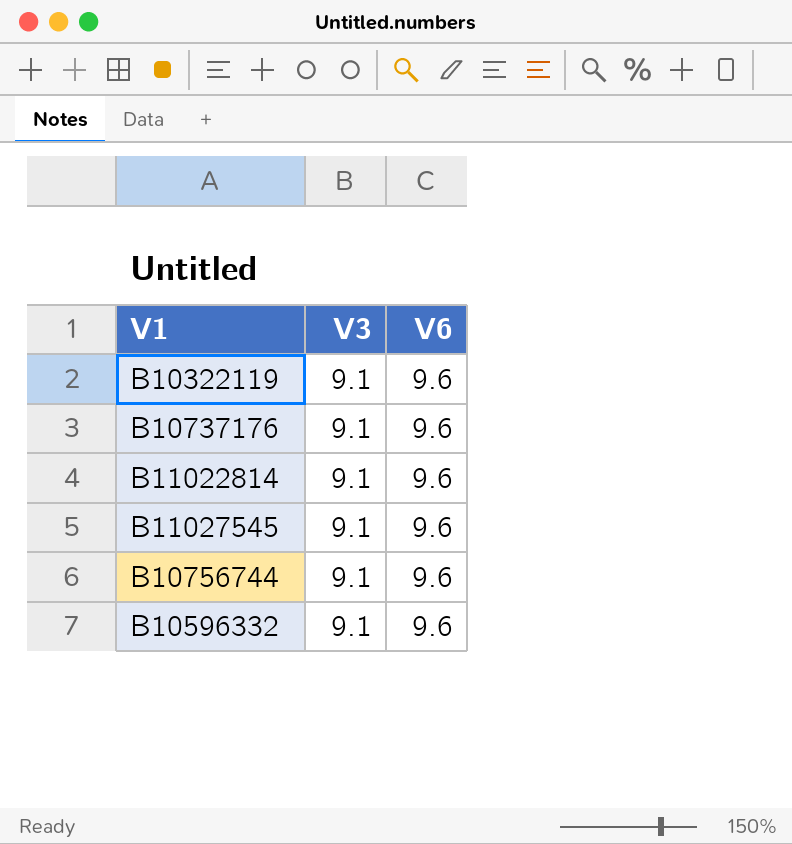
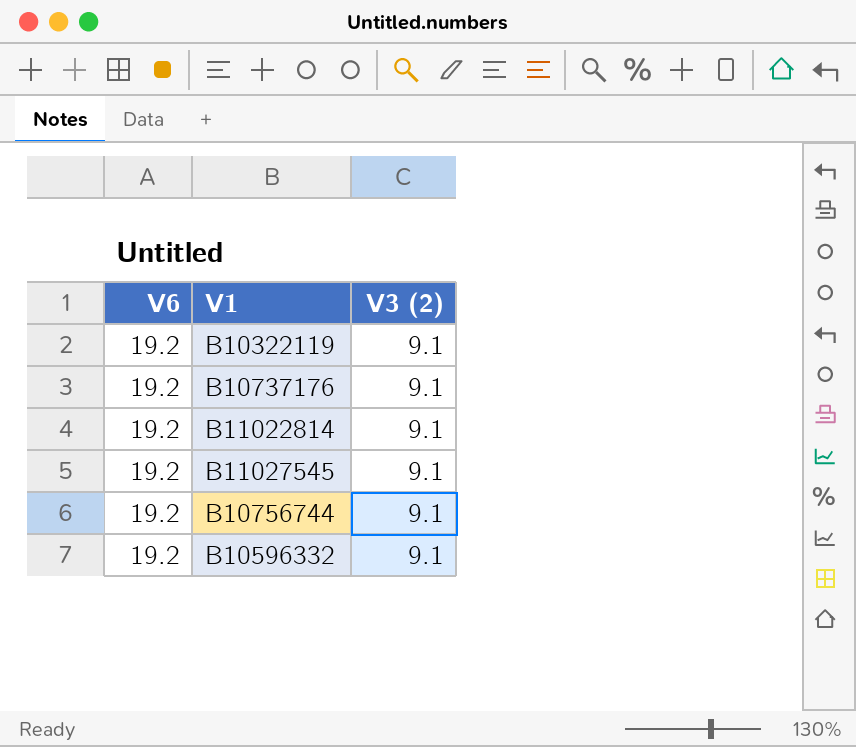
column V6 | position: 3 -> 1
column name: V3 -> V3 (2)
B10322119 | V6: 9.6 -> 19.2
B10737176 | V6: 9.6 -> 19.2
B11022814 | V6: 9.6 -> 19.2
B11027545 | V6: 9.6 -> 19.2
B10756744 | V6: 9.6 -> 19.2
B10596332 | V6: 9.6 -> 19.2

